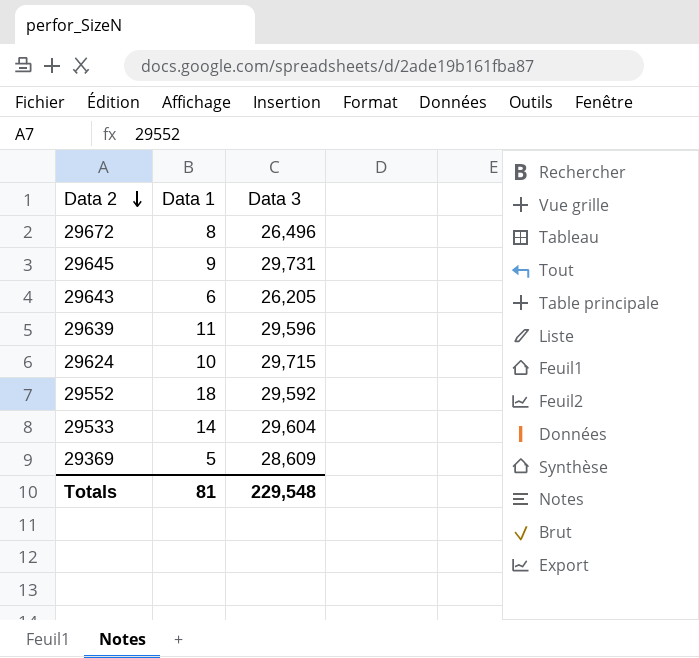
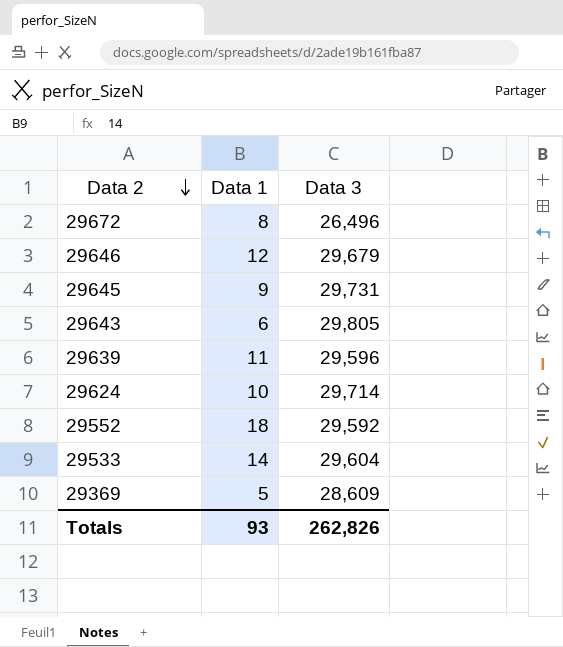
row 29646: none -> 12 | 29,679
29643 | Data 3: 26,205 -> 29,805
29624 | Data 3: 29,715 -> 29,714
Totals | Data 1: 81 -> 93
Totals | Data 3: 229,548 -> 262,826

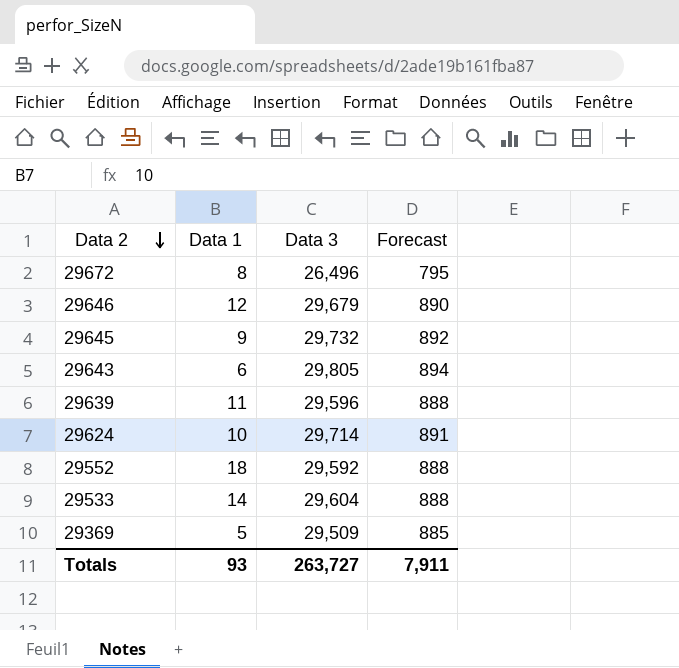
column Forecast | formula: none -> [Data 3] * 0.03
29645 | Data 3: 29,731 -> 29,732
29369 | Data 3: 28,609 -> 29,509
Totals | Data 3: 262,826 -> 263,727

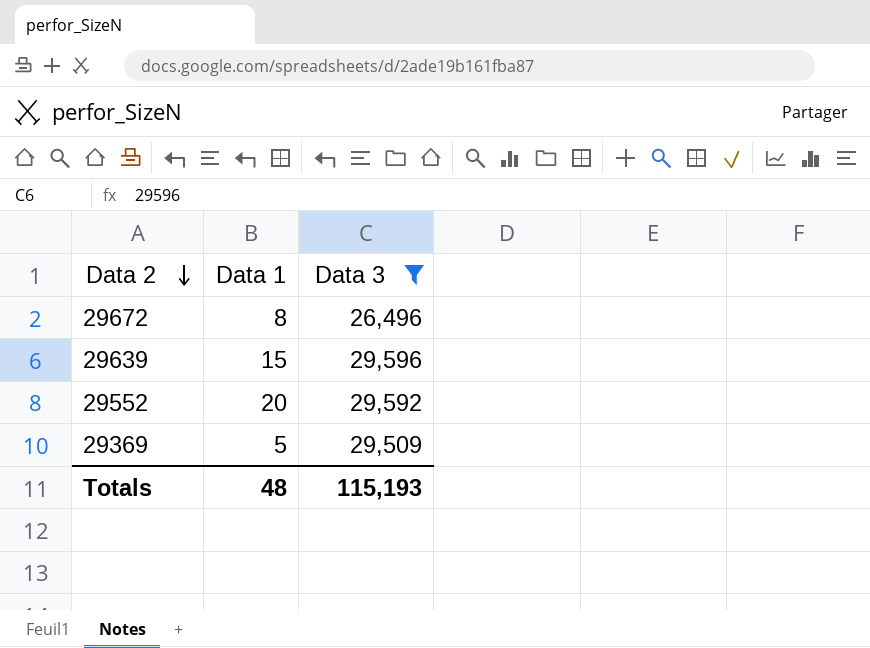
filter: none -> Data 3 <= 29,596
column Forecast | formula: [Data 3] * 0.03 -> none
29639 | Data 1: 11 -> 15
29552 | Data 1: 18 -> 20
Totals | Data 1: 93 -> 48
Totals | Data 3: 263,727 -> 115,193

